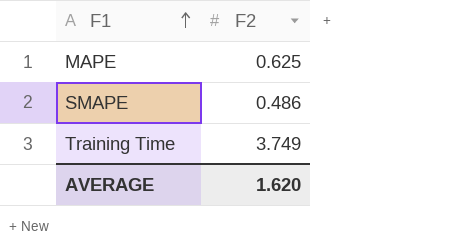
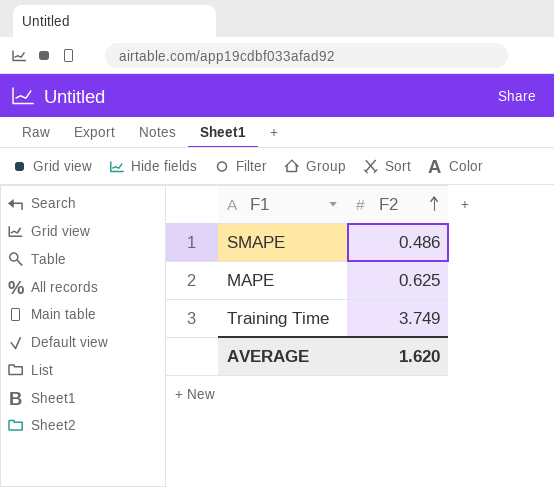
row order: F1 ascending -> F2 ascending

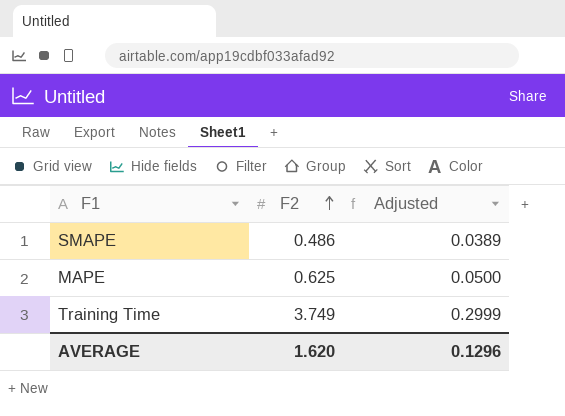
column Adjusted | formula: none -> [F2] * 0.08

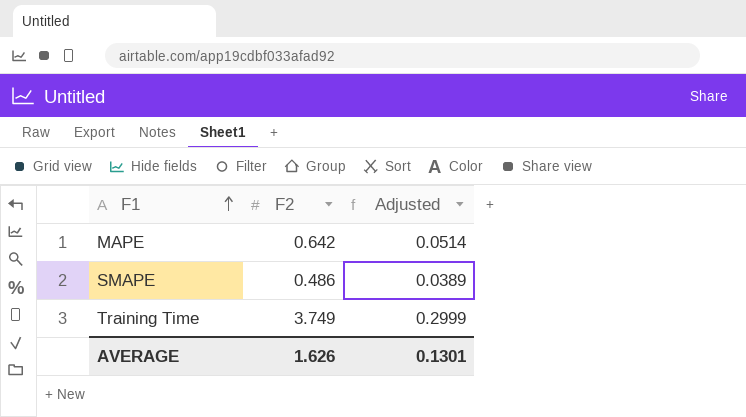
row order: F2 ascending -> F1 ascending
MAPE | F2: 0.625 -> 0.642
MAPE | Adjusted: 0.0500 -> 0.0514
AVERAGE | F2: 1.620 -> 1.626
AVERAGE | Adjusted: 0.1296 -> 0.1301

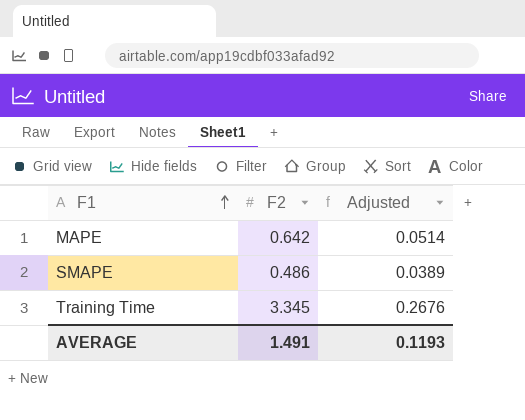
Training Time | F2: 3.749 -> 3.345
Training Time | Adjusted: 0.2999 -> 0.2676
AVERAGE | F2: 1.626 -> 1.491
AVERAGE | Adjusted: 0.1301 -> 0.1193

